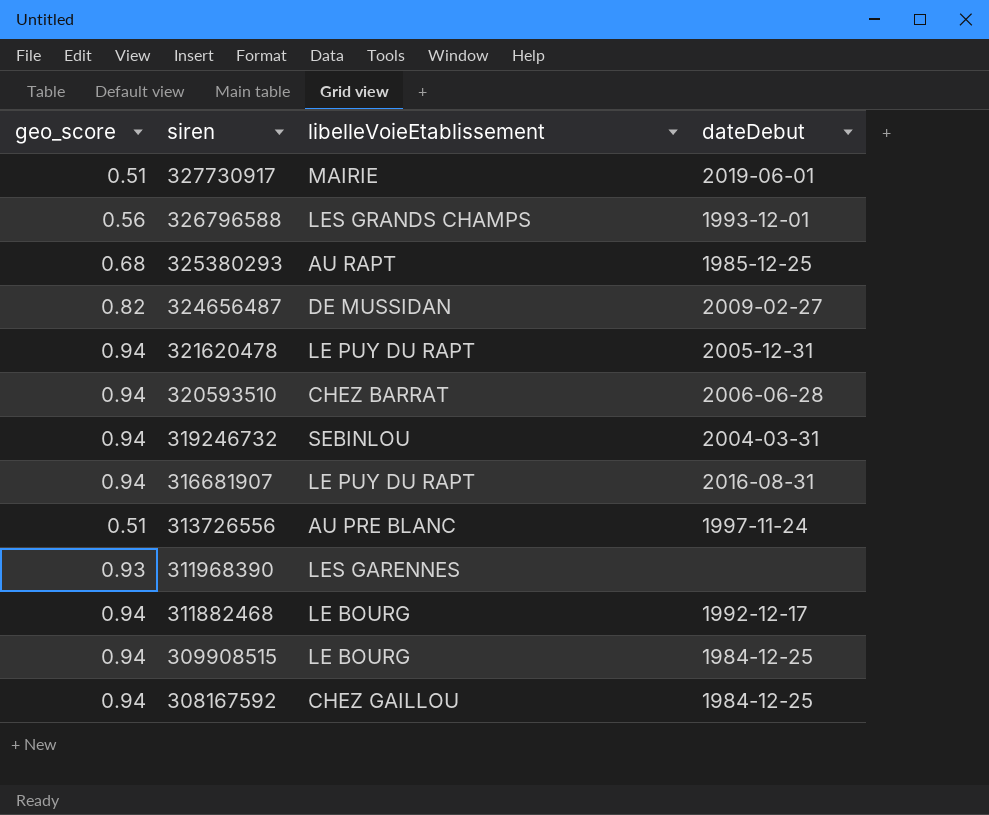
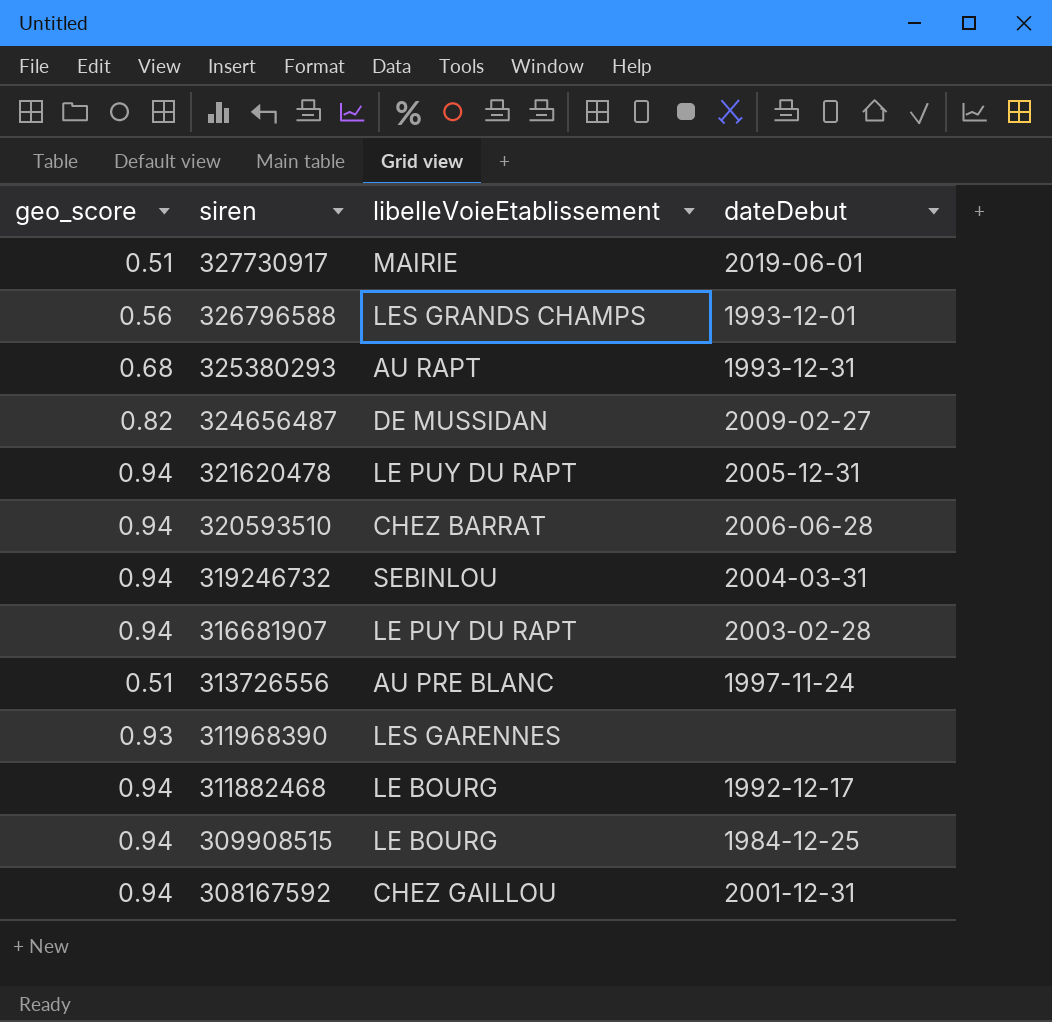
325380293 | dateDebut: 1985-12-25 -> 1993-12-31
316681907 | dateDebut: 2016-08-31 -> 2003-02-28
308167592 | dateDebut: 1984-12-25 -> 2001-12-31

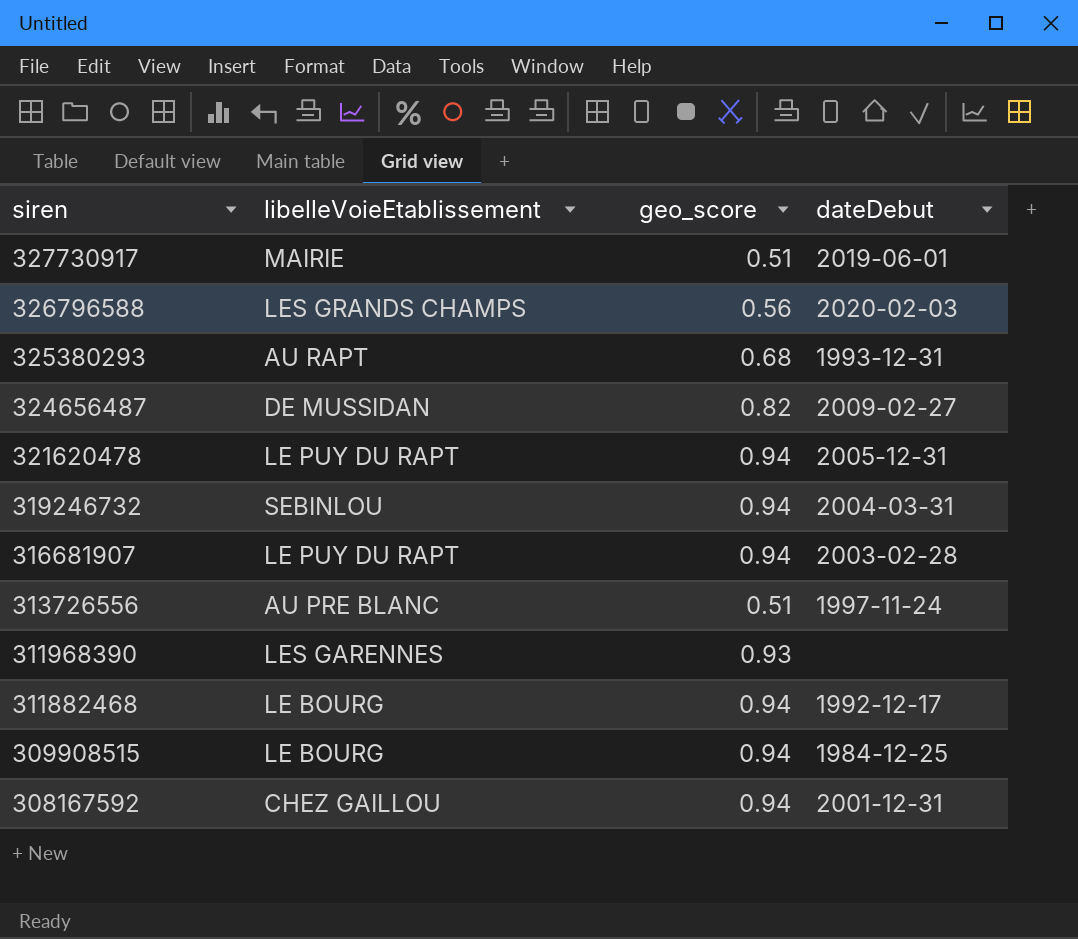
column geo_score | position: 1 -> 3
row 320593510: 0.94 | CHEZ BARRAT | 2006-06-28 -> none
326796588 | dateDebut: 1993-12-01 -> 2020-02-03

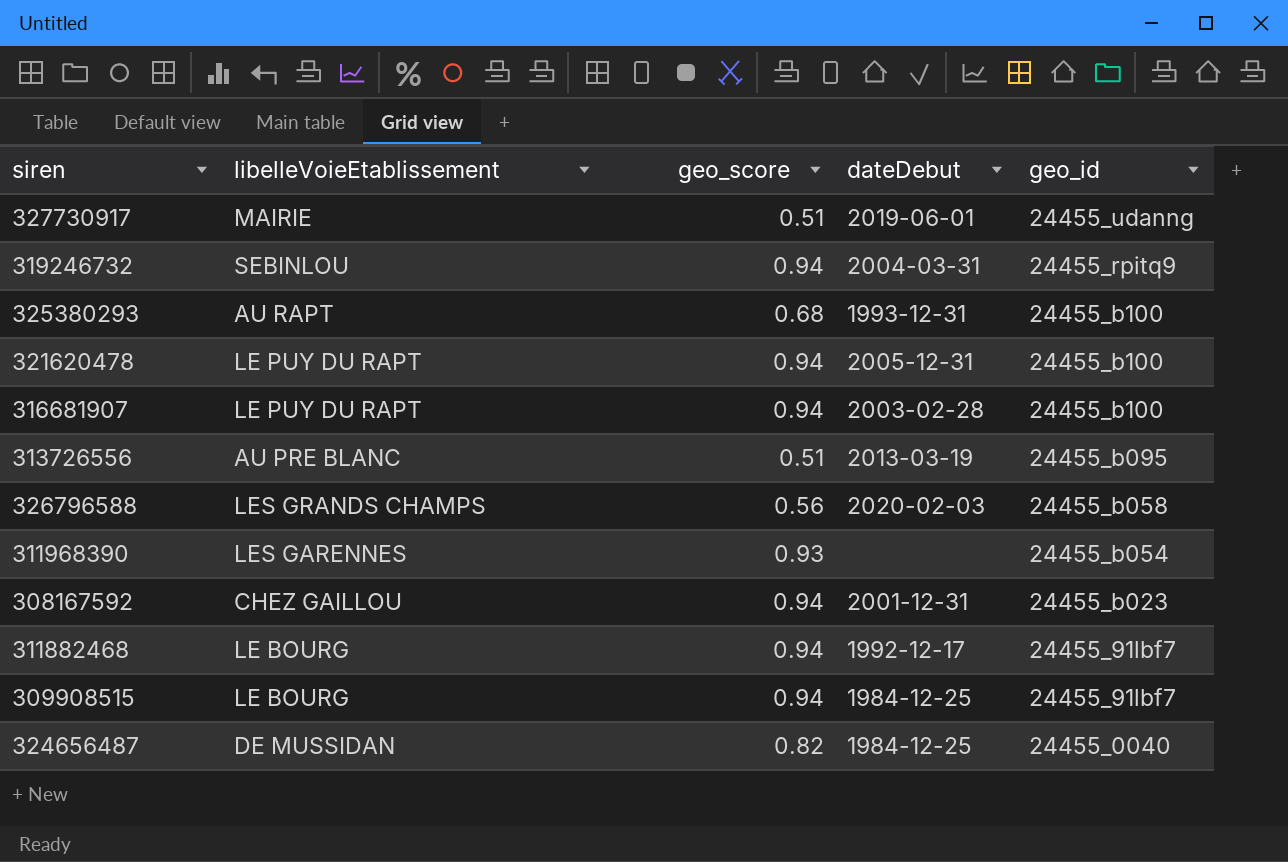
row order: siren descending -> geo_id descending
column geo_id | position: none -> 5
313726556 | dateDebut: 1997-11-24 -> 2013-03-19
324656487 | dateDebut: 2009-02-27 -> 1984-12-25

